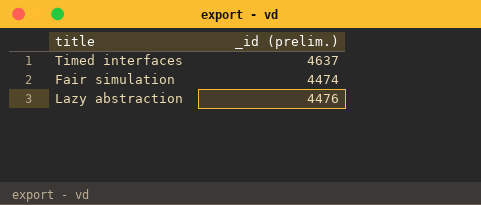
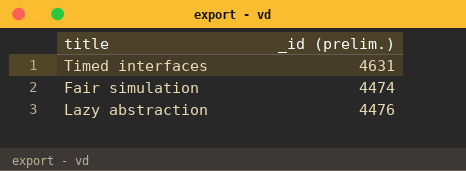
Timed interfaces | _id (prelim.): 4637 -> 4631

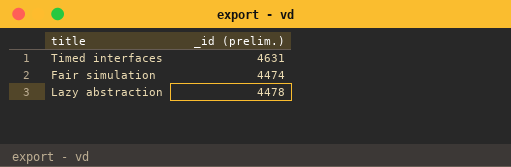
Lazy abstraction | _id (prelim.): 4476 -> 4478

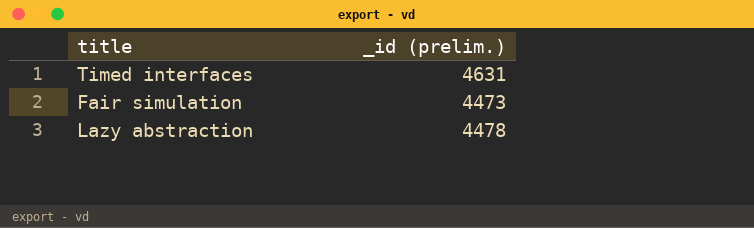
Fair simulation | _id (prelim.): 4474 -> 4473

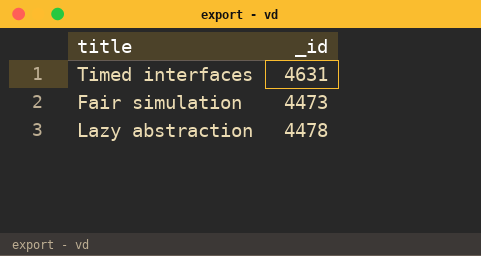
column name: _id (prelim.) -> _id

